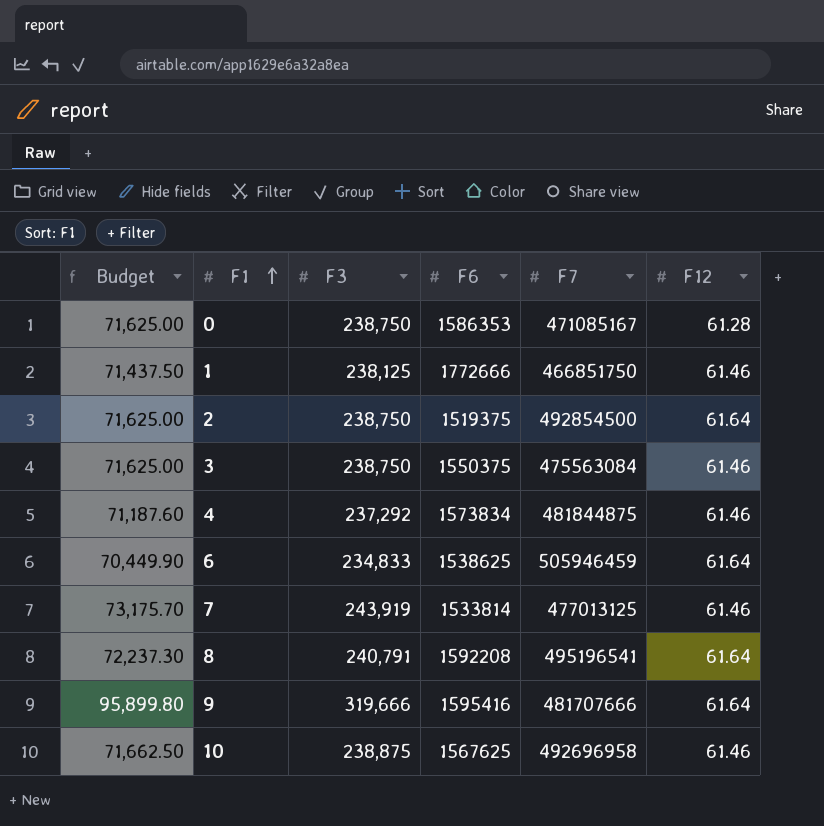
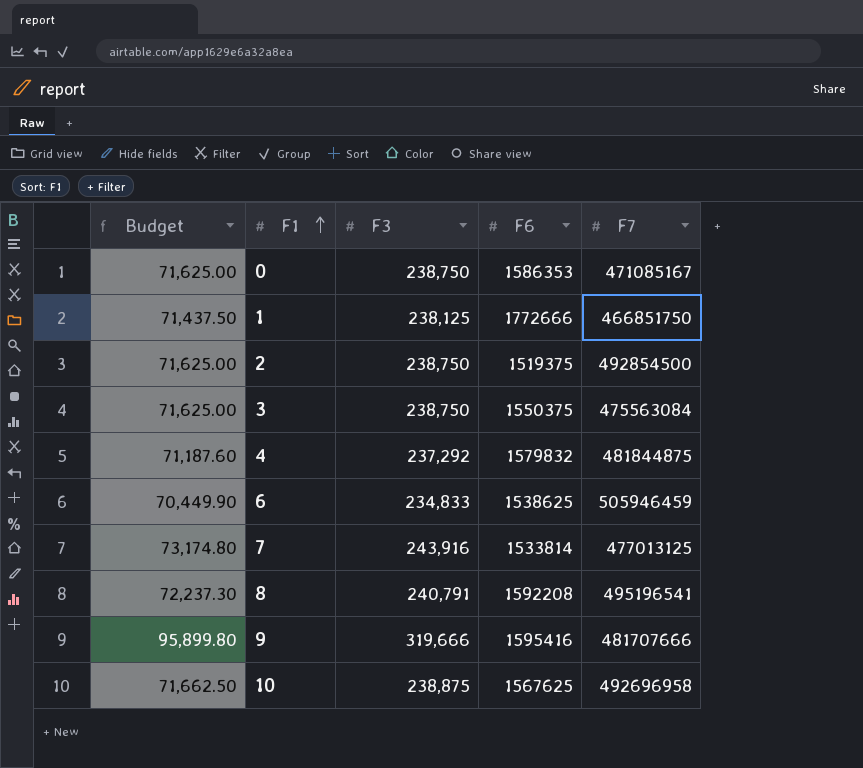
column F12 | position: 6 -> none
4 | F6: 1573834 -> 1579832
7 | Budget: 73,175.70 -> 73,174.80
7 | F3: 243,919 -> 243,916

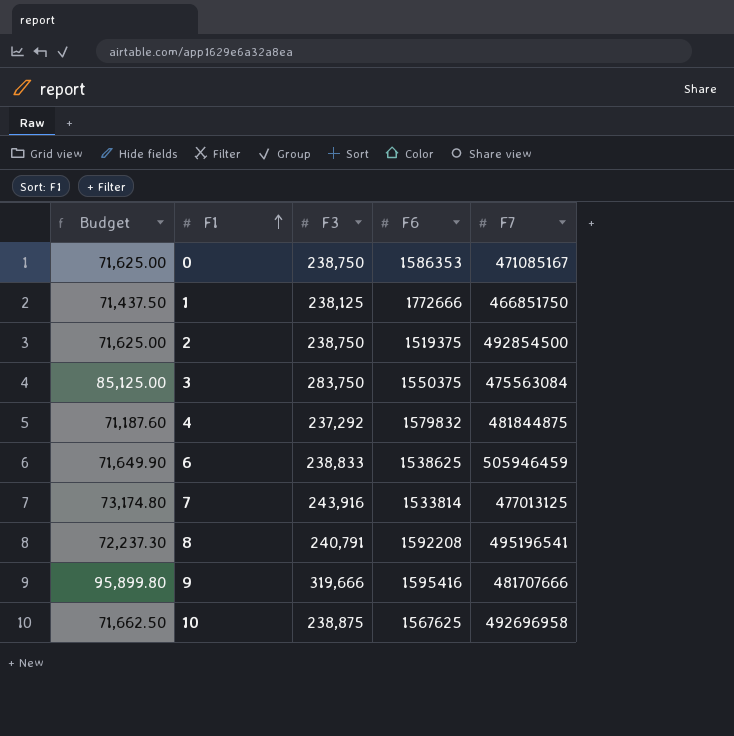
3 | Budget: 71,625.00 -> 85,125.00
3 | F3: 238,750 -> 283,750
6 | Budget: 70,449.90 -> 71,649.90
6 | F3: 234,833 -> 238,833

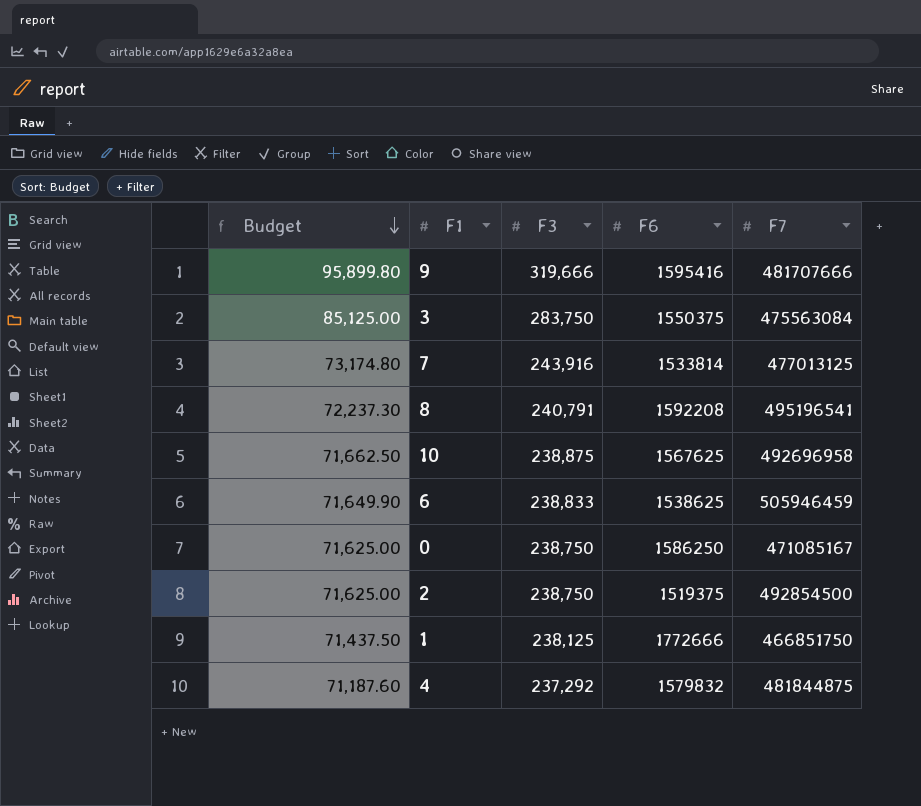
row order: F1 ascending -> Budget descending
0 | F6: 1586353 -> 1586250

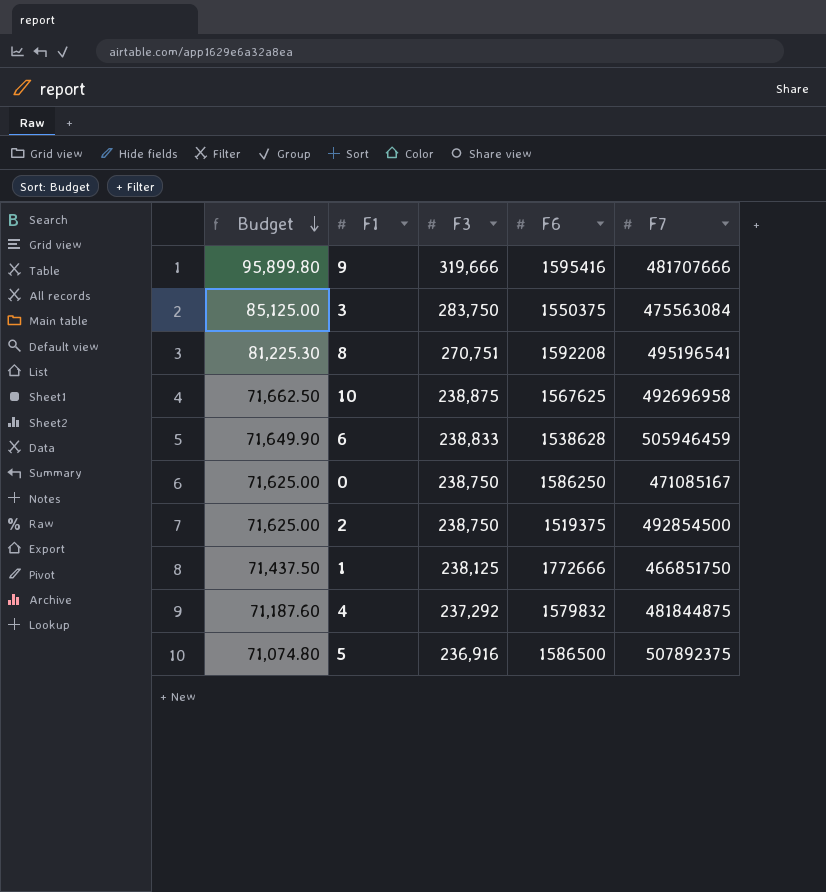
row 7: 73,174.80 | 243,916 | 1533814 | 477013125 -> none
8 | Budget: 72,237.30 -> 81,225.30
8 | F3: 240,791 -> 270,751
6 | F6: 1538625 -> 1538628
row 5: none -> 71,074.80 | 236,916 | 1586500 | 507892375

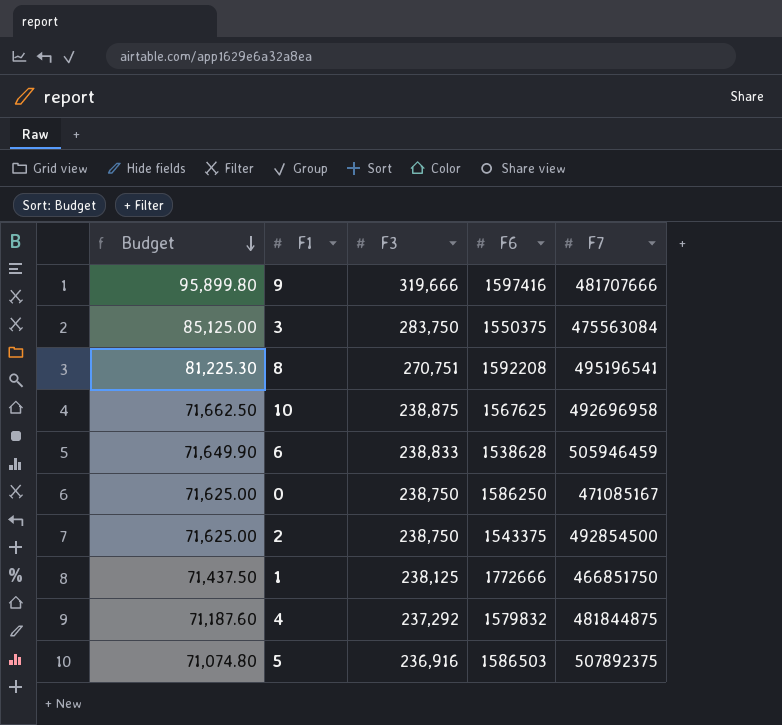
9 | F6: 1595416 -> 1597416
2 | F6: 1519375 -> 1543375
5 | F6: 1586500 -> 1586503

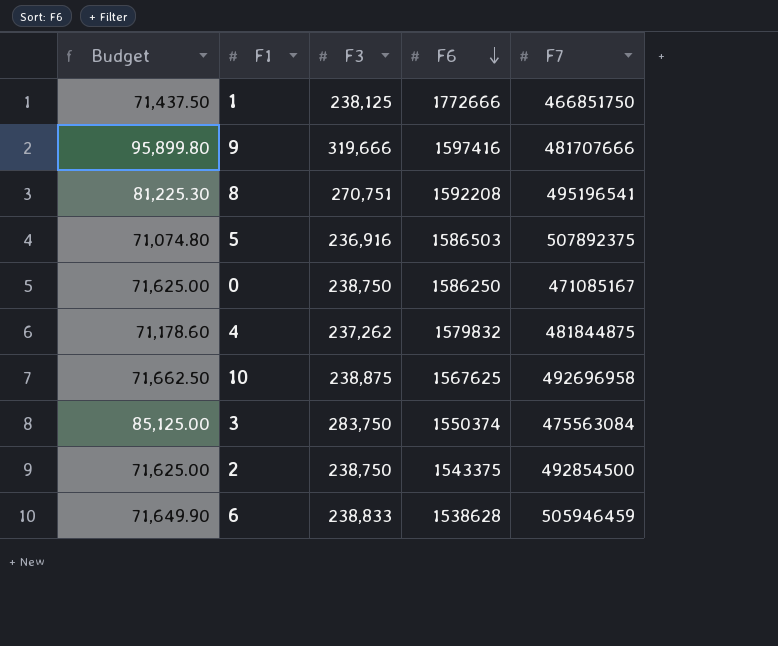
row order: Budget descending -> F6 descending
4 | Budget: 71,187.60 -> 71,178.60
4 | F3: 237,292 -> 237,262
3 | F6: 1550375 -> 1550374

